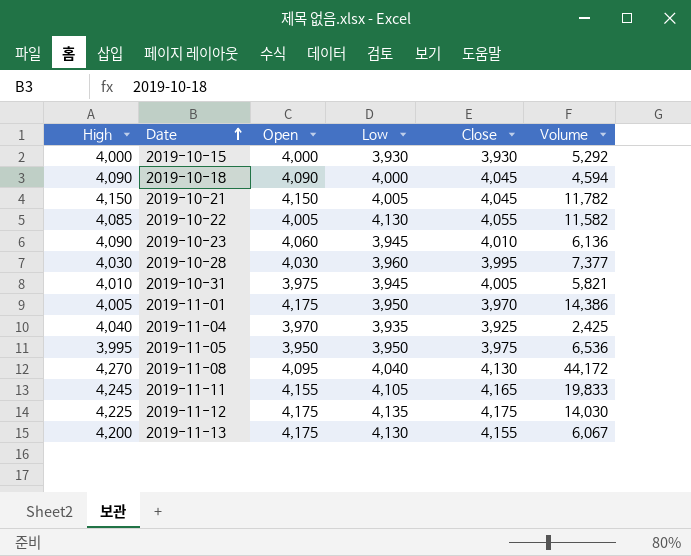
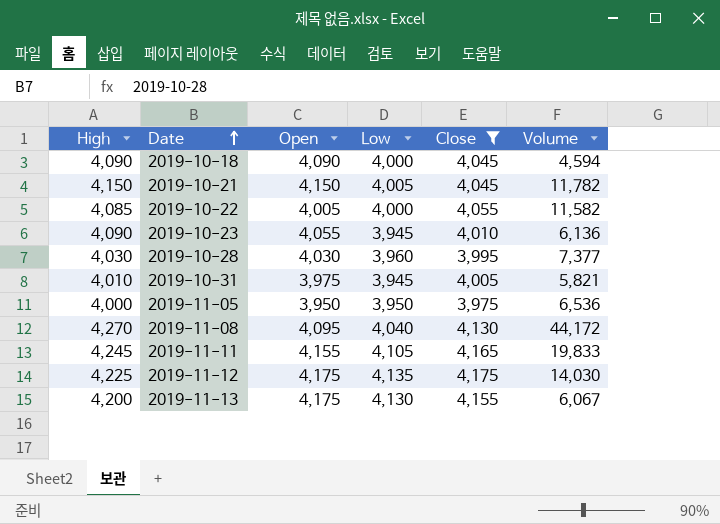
filter: none -> Close >= 3,975
2019-10-22 | Low: 4,130 -> 4,000
2019-10-23 | Open: 4,060 -> 4,055
2019-11-05 | High: 3,995 -> 4,000

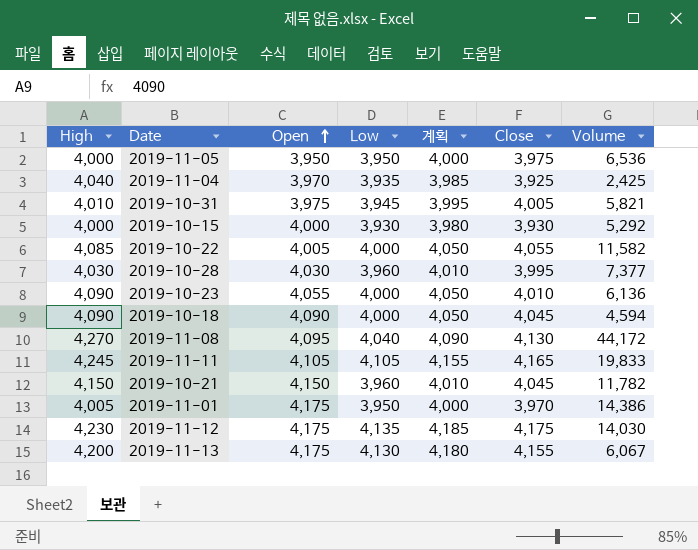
filter: Close >= 3,975 -> none
row order: Date ascending -> Open ascending
column 계획 | formula: none -> [Low] + 50
2019-10-23 | Low: 3,945 -> 4,000
2019-11-11 | Open: 4,155 -> 4,105
2019-10-21 | Low: 4,005 -> 3,960
2019-11-12 | High: 4,225 -> 4,230

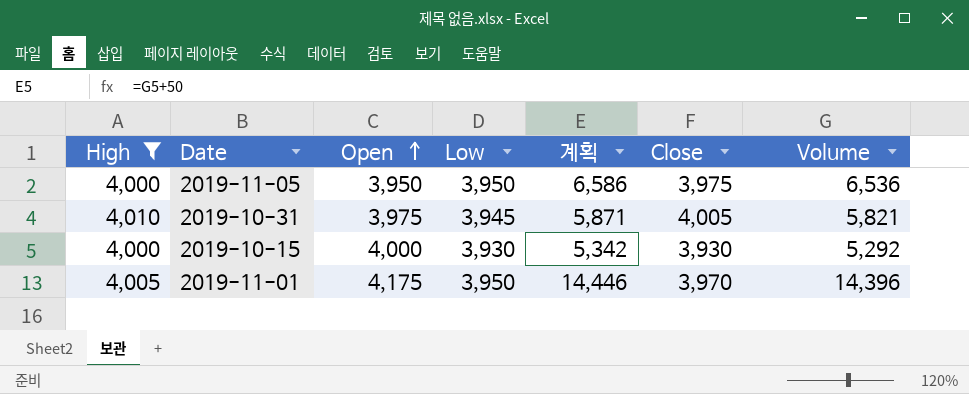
filter: none -> High <= 4,010
column 계획 | formula: [Low] + 50 -> [Volume] + 50
2019-11-01 | Volume: 14,386 -> 14,396

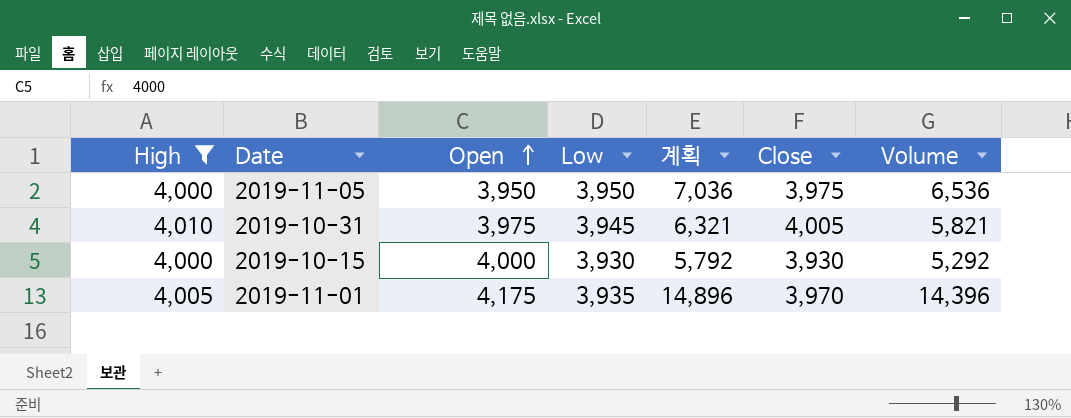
column 계획 | formula: [Volume] + 50 -> [Volume] + 500
2019-11-01 | Low: 3,950 -> 3,935

